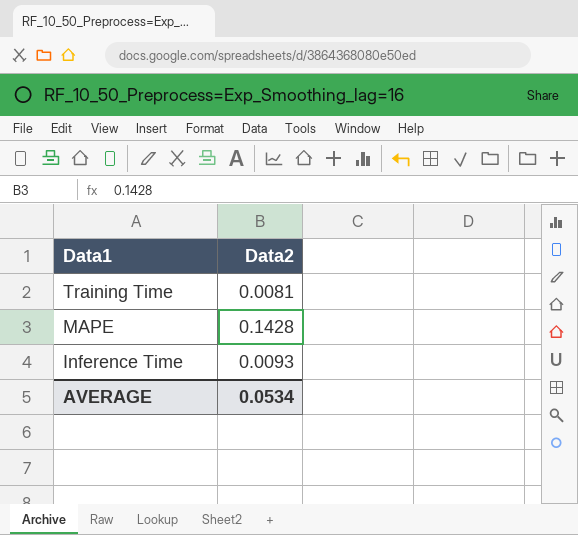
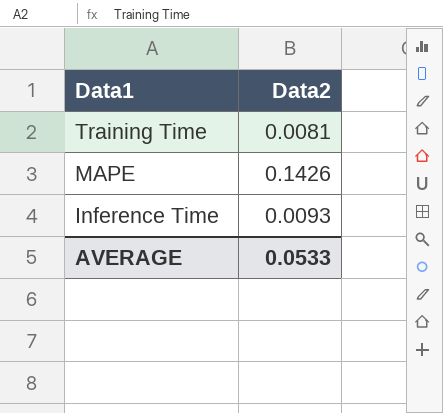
MAPE | Data2: 0.1428 -> 0.1426
AVERAGE | Data2: 0.0534 -> 0.0533

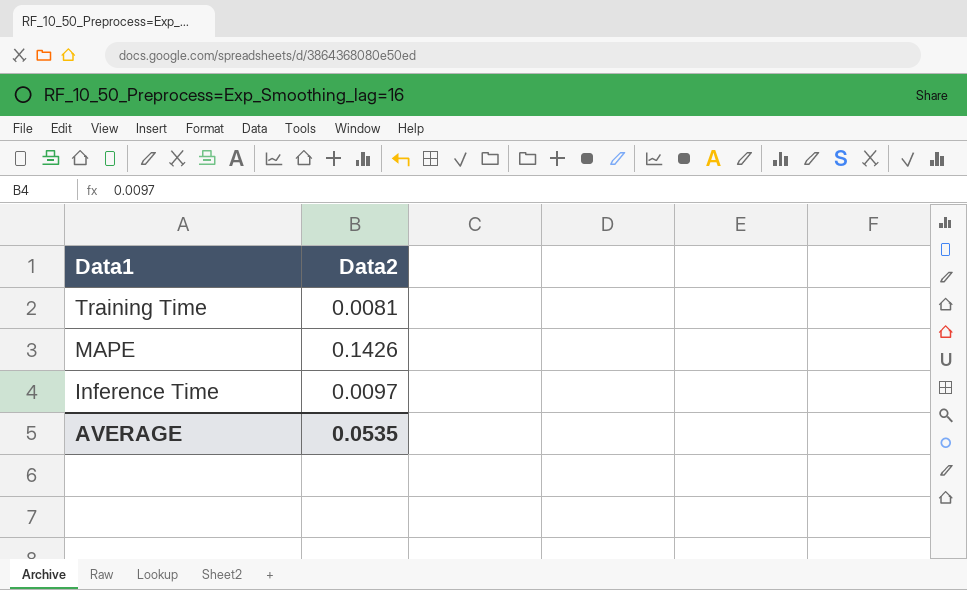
Inference Time | Data2: 0.0093 -> 0.0097
AVERAGE | Data2: 0.0533 -> 0.0535

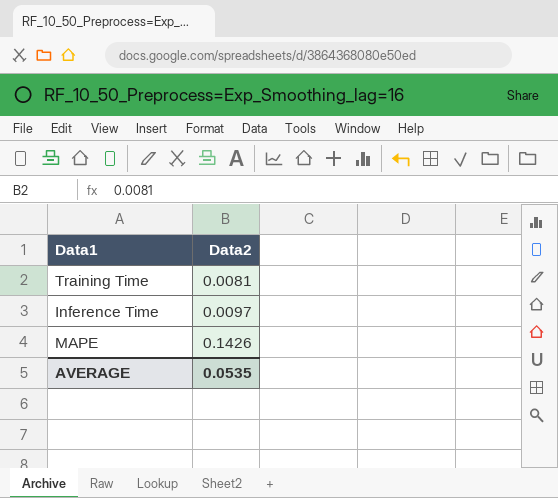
row order: Data1 descending -> Data2 ascending

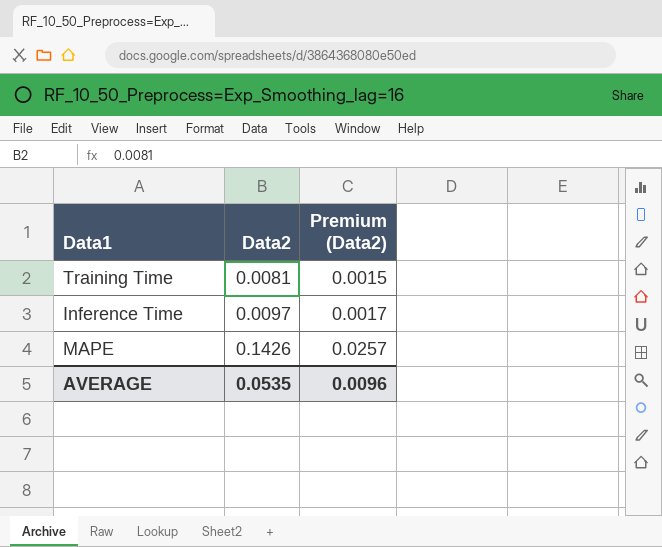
column Premium (Data2) | formula: none -> [Data2] * 0.18

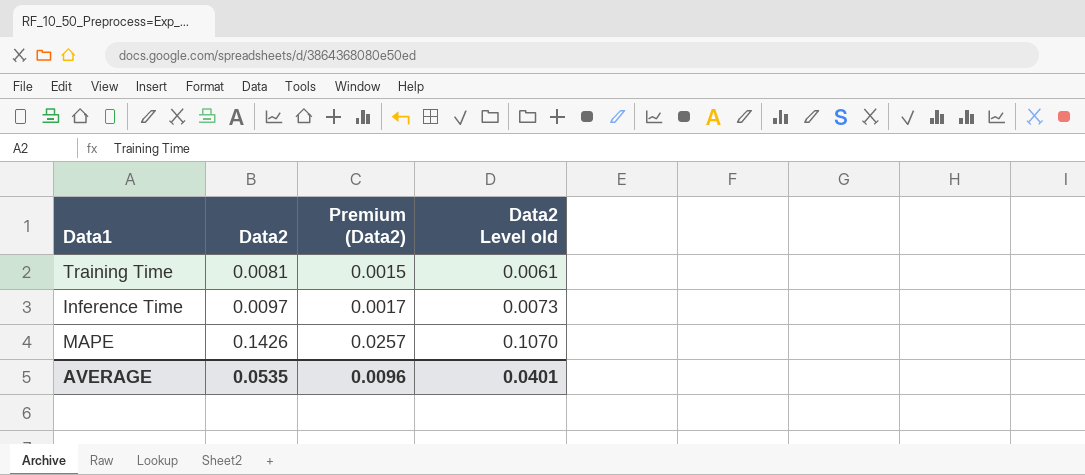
column Data2 Level old | formula: none -> [Data2] * 0.75

